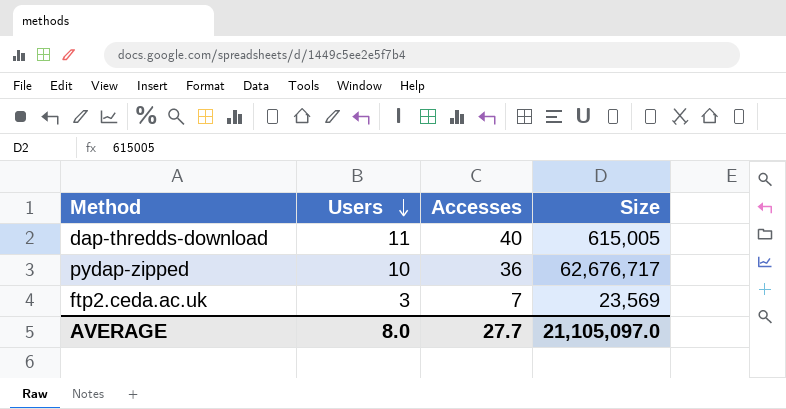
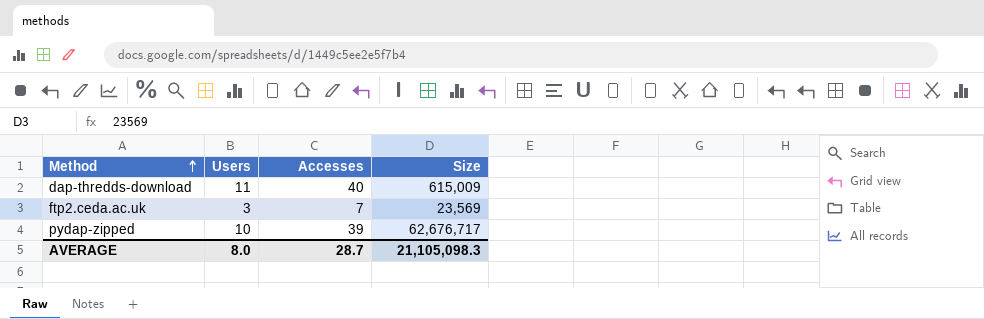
row order: Users descending -> Method ascending
dap-thredds-download | Size: 615,005 -> 615,009
pydap-zipped | Accesses: 36 -> 39
AVERAGE | Accesses: 27.7 -> 28.7
AVERAGE | Size: 21,105,097.0 -> 21,105,098.3

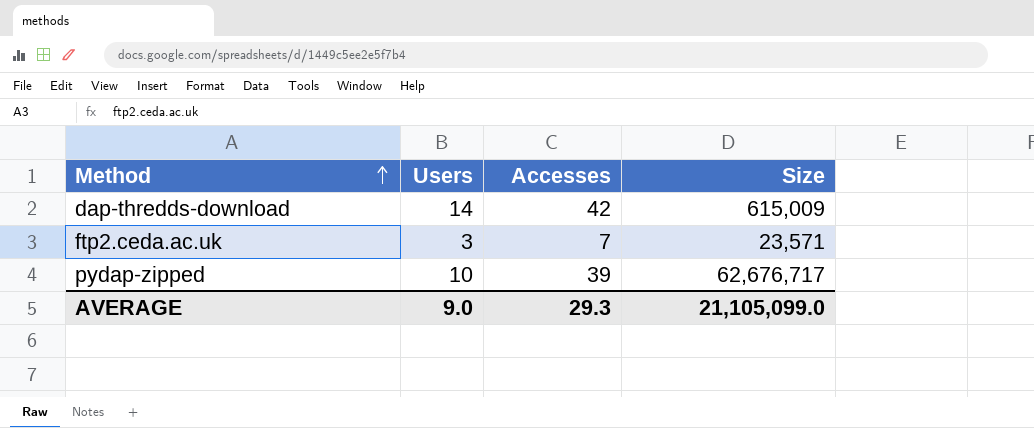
dap-thredds-download | Users: 11 -> 14
dap-thredds-download | Accesses: 40 -> 42
ftp2.ceda.ac.uk | Size: 23,569 -> 23,571
AVERAGE | Users: 8.0 -> 9.0
AVERAGE | Accesses: 28.7 -> 29.3
AVERAGE | Size: 21,105,098.3 -> 21,105,099.0

